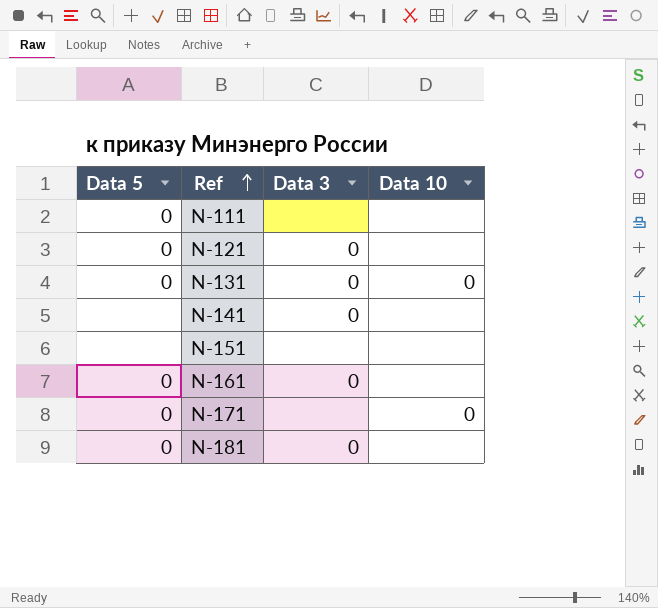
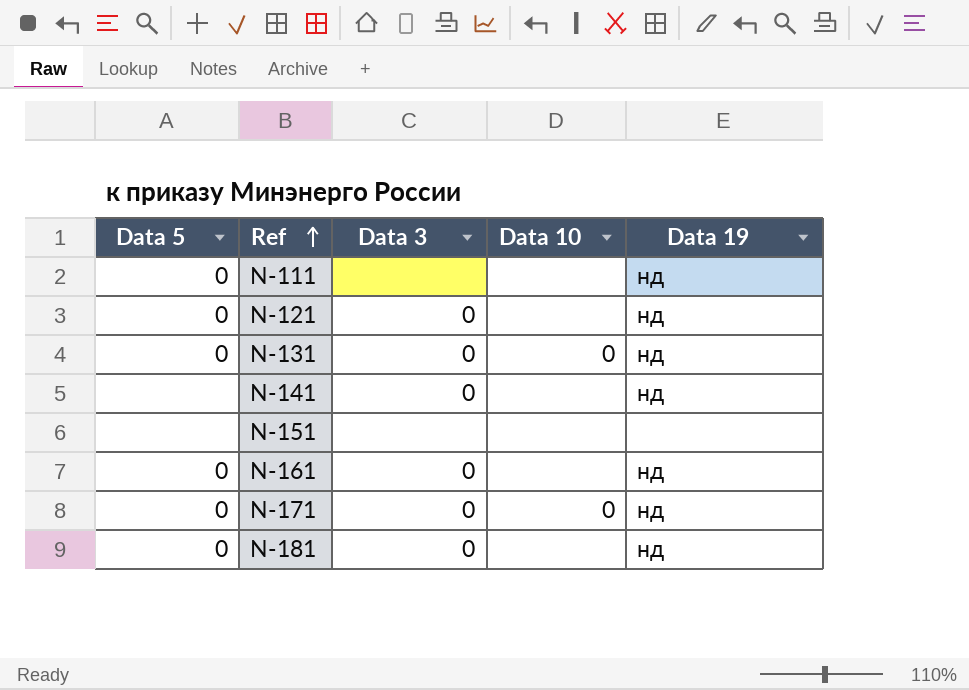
column Data 19 | position: none -> 5
N-171 | Data 3: none -> 0

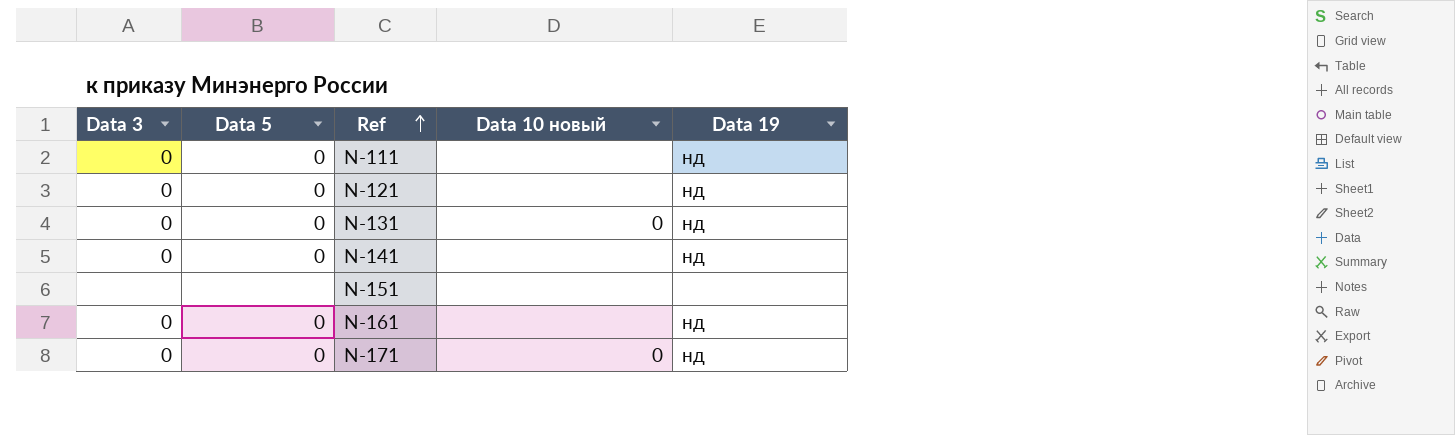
column Data 3 | position: 3 -> 1
column name: Data 10 -> Data 10 новый
row N-181: 0 | 0 | none | нд -> none
N-111 | Data 3: none -> 0
N-141 | Data 5: none -> 0

